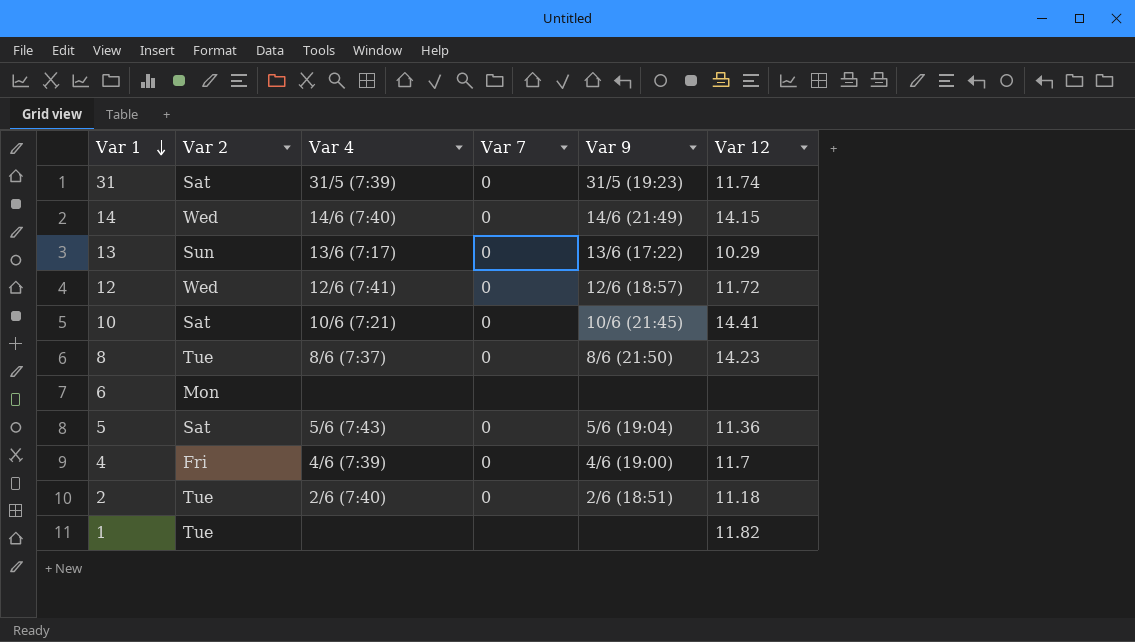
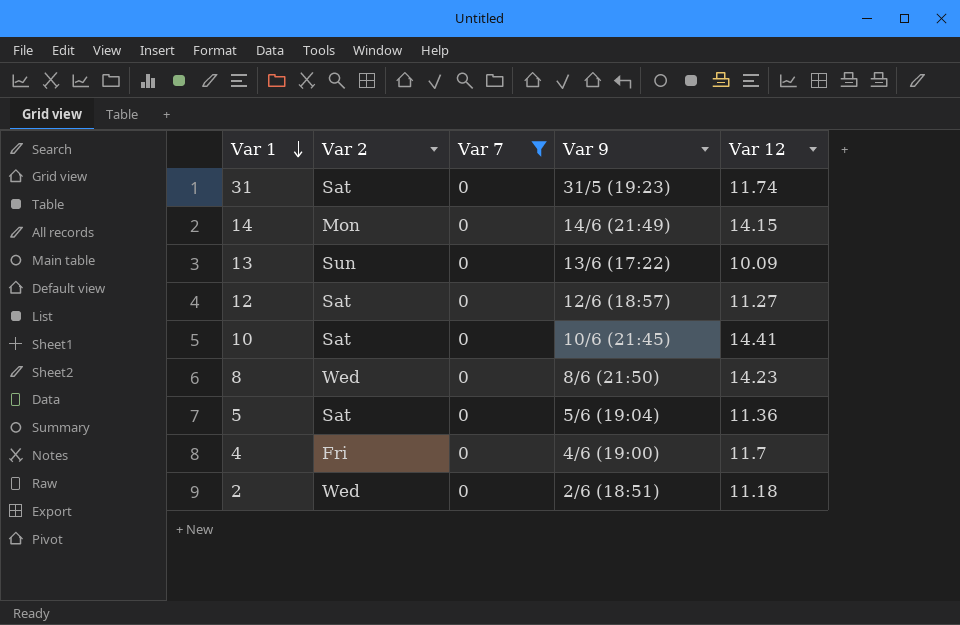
filter: none -> Var 7 = 0
column Var 4 | position: 3 -> none
14 | Var 2: Wed -> Mon
13 | Var 12: 10.29 -> 10.09
12 | Var 2: Wed -> Sat
12 | Var 12: 11.72 -> 11.27
8 | Var 2: Tue -> Wed
2 | Var 2: Tue -> Wed

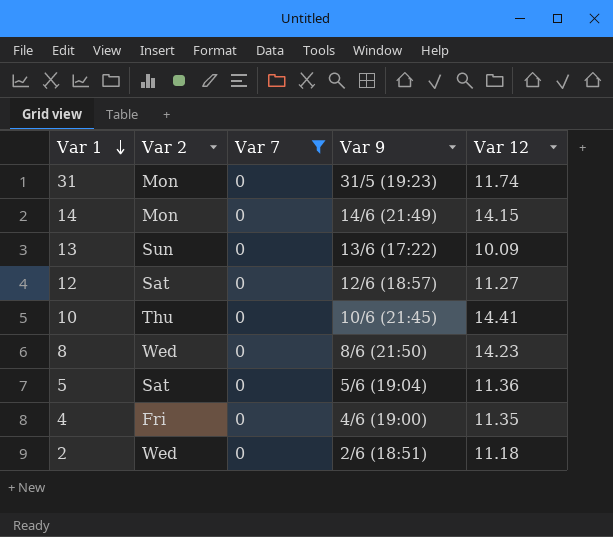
31 | Var 2: Sat -> Mon
10 | Var 2: Sat -> Thu
4 | Var 12: 11.7 -> 11.35

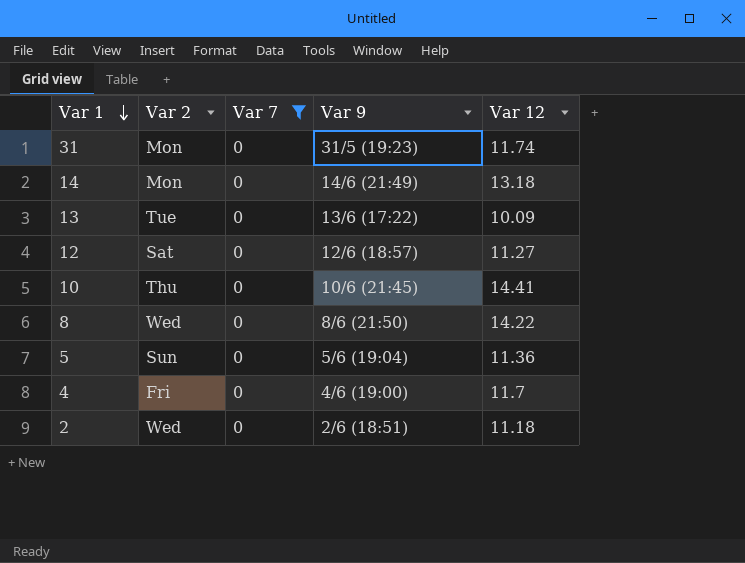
14 | Var 12: 14.15 -> 13.18
13 | Var 2: Sun -> Tue
8 | Var 12: 14.23 -> 14.22
5 | Var 2: Sat -> Sun
4 | Var 12: 11.35 -> 11.7

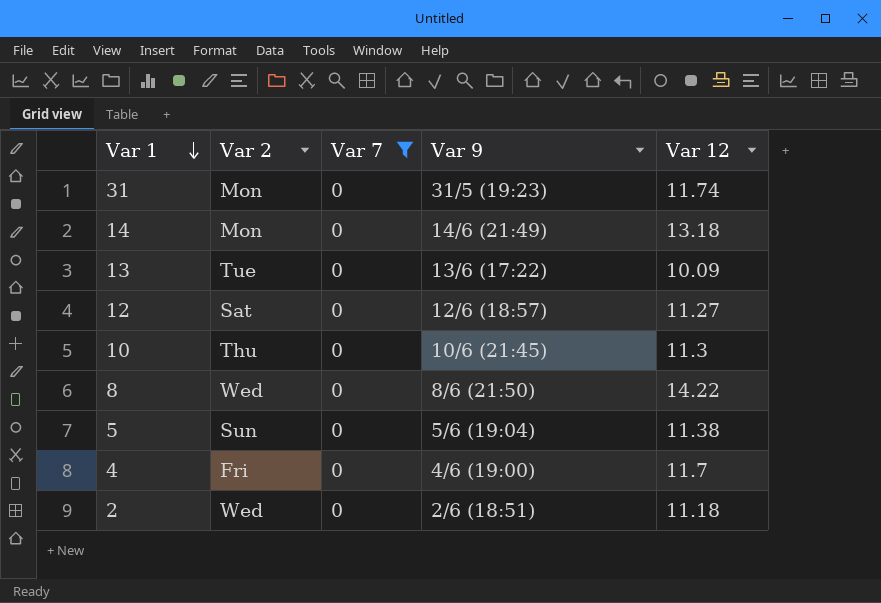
10 | Var 12: 14.41 -> 11.3
5 | Var 12: 11.36 -> 11.38

